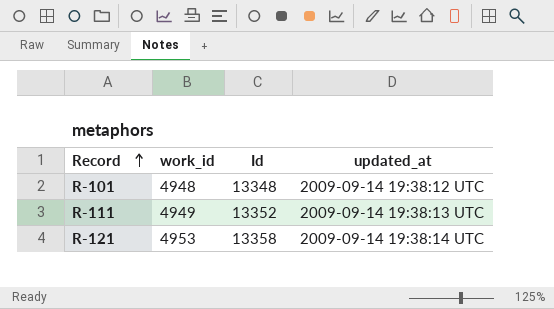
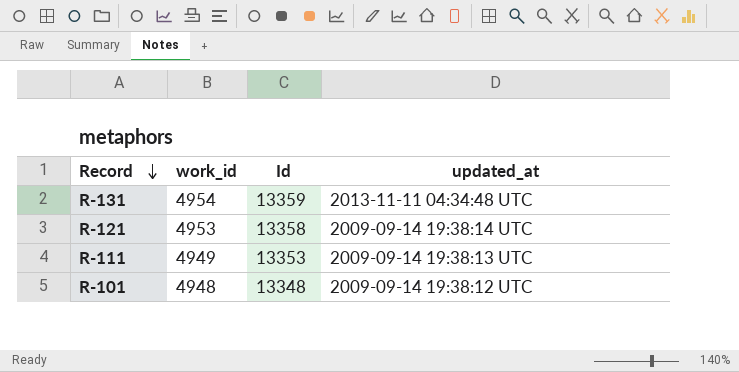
row order: Record ascending -> Record descending
row R-131: none -> 4954 | 13359 | 2013-11-11 04:34:48 UTC
R-111 | Id: 13352 -> 13353

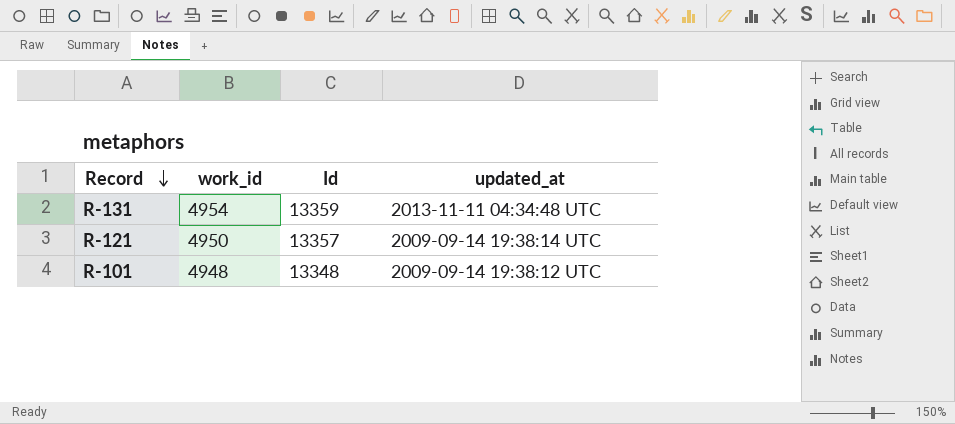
row R-111: 4949 | 13353 | 2009-09-14 19:38:13 UTC -> none
R-121 | work_id: 4953 -> 4950
R-121 | Id: 13358 -> 13357

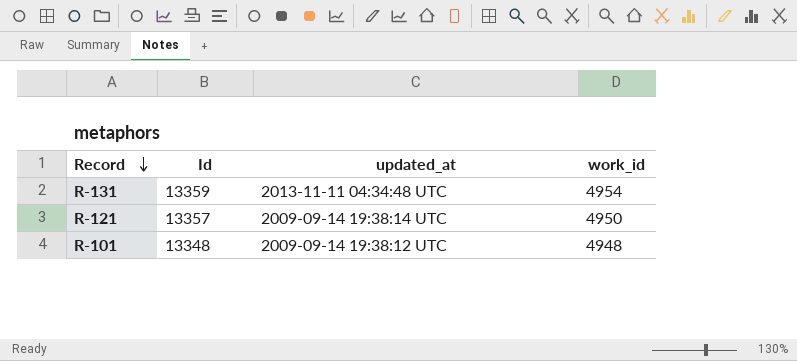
column work_id | position: 2 -> 4

